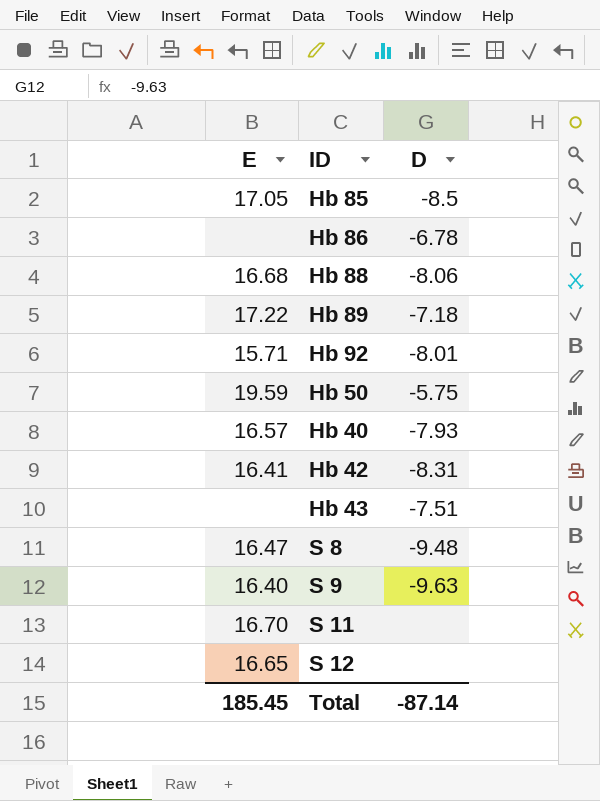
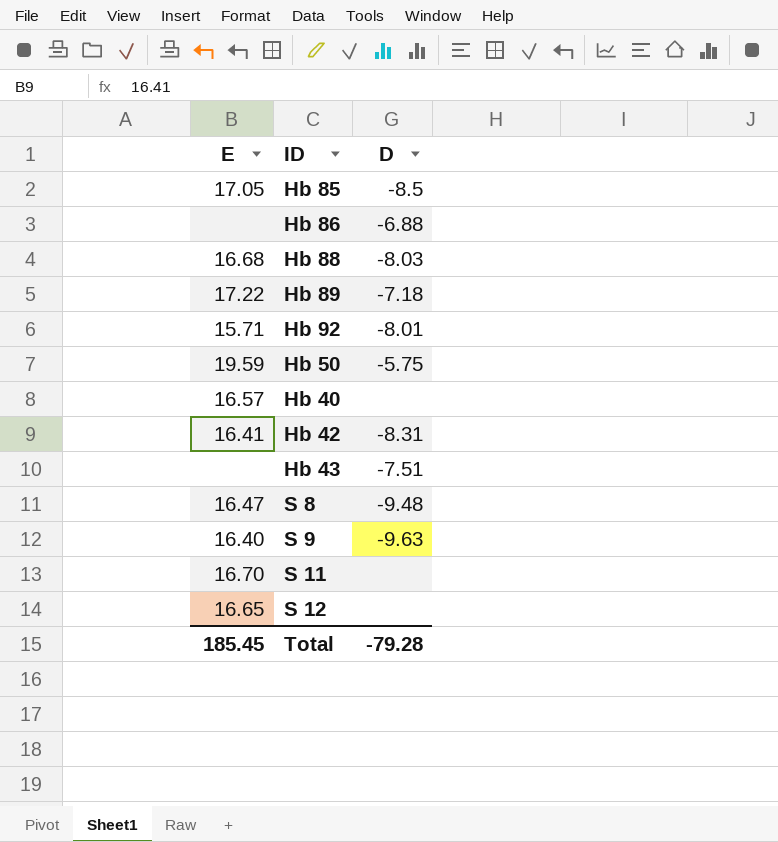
Hb 86 | D: -6.78 -> -6.88
Hb 88 | D: -8.06 -> -8.03
Hb 40 | D: -7.93 -> none
Total | D: -87.14 -> -79.28

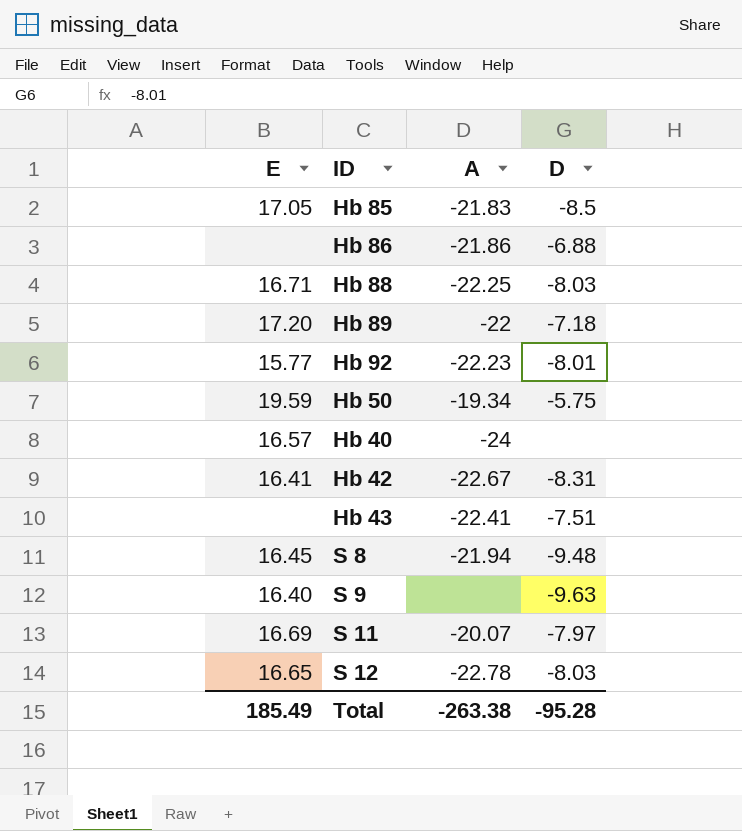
column A | position: none -> 3
Hb 88 | E: 16.68 -> 16.71
Hb 89 | E: 17.22 -> 17.20
Hb 92 | E: 15.71 -> 15.77
S 8 | E: 16.47 -> 16.45
S 11 | E: 16.70 -> 16.69
S 11 | D: none -> -7.97
S 12 | D: none -> -8.03
Total | E: 185.45 -> 185.49
Total | D: -79.28 -> -95.28

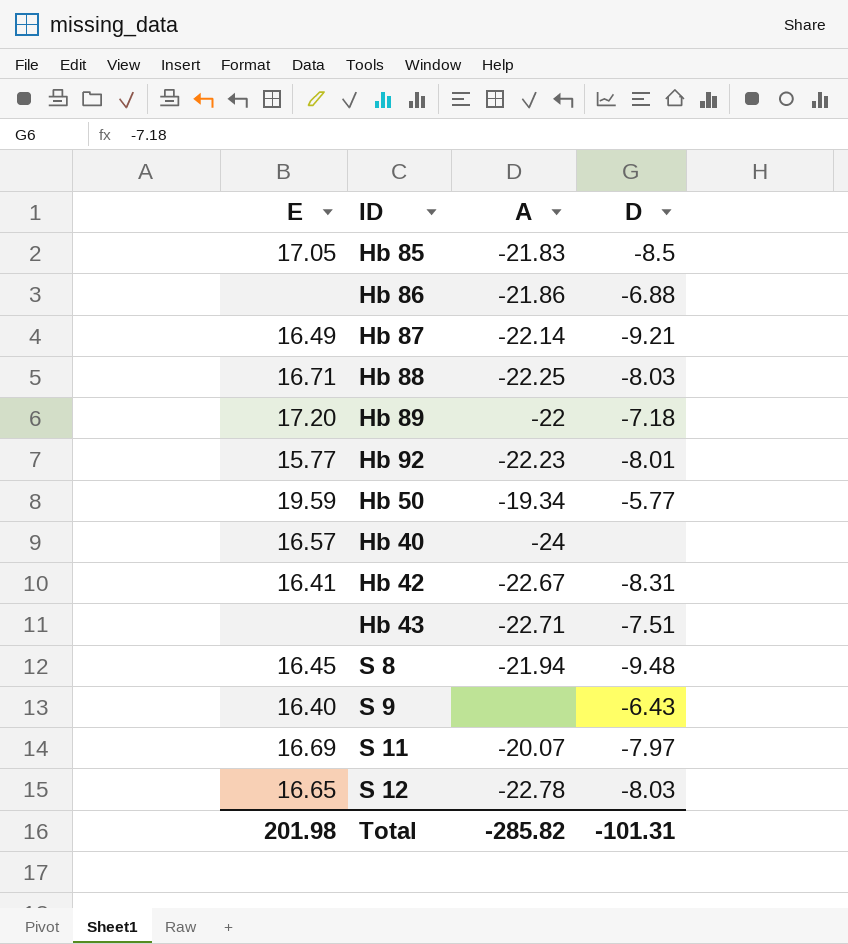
row Hb 87: none -> 16.49 | -22.14 | -9.21
Hb 50 | D: -5.75 -> -5.77
Hb 43 | A: -22.41 -> -22.71
S 9 | D: -9.63 -> -6.43
Total | E: 185.49 -> 201.98
Total | A: -263.38 -> -285.82
Total | D: -95.28 -> -101.31

